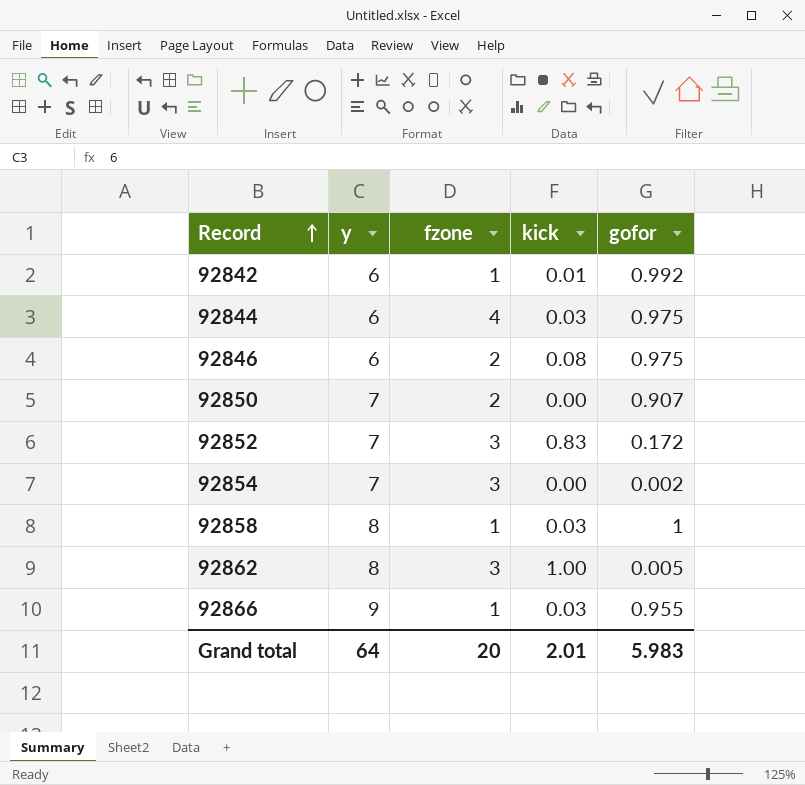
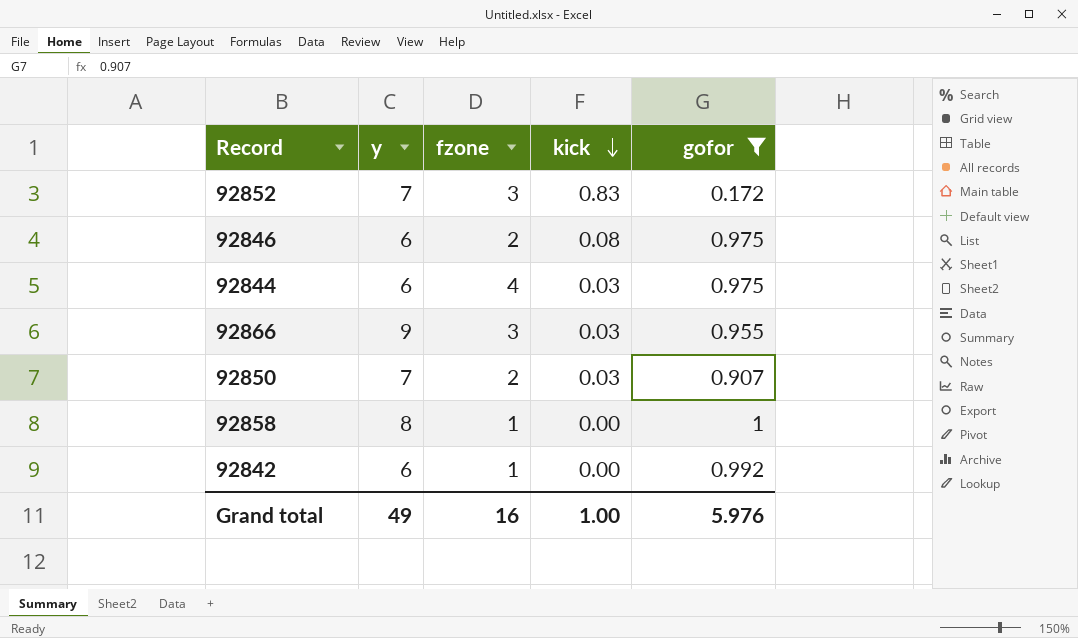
filter: none -> gofor >= 0.172
row order: Record ascending -> kick descending
92866 | fzone: 1 -> 3
92850 | kick: 0.00 -> 0.03
92858 | kick: 0.03 -> 0.00
92842 | kick: 0.01 -> 0.00
Grand total | y: 64 -> 49
Grand total | fzone: 20 -> 16
Grand total | kick: 2.01 -> 1.00
Grand total | gofor: 5.983 -> 5.976

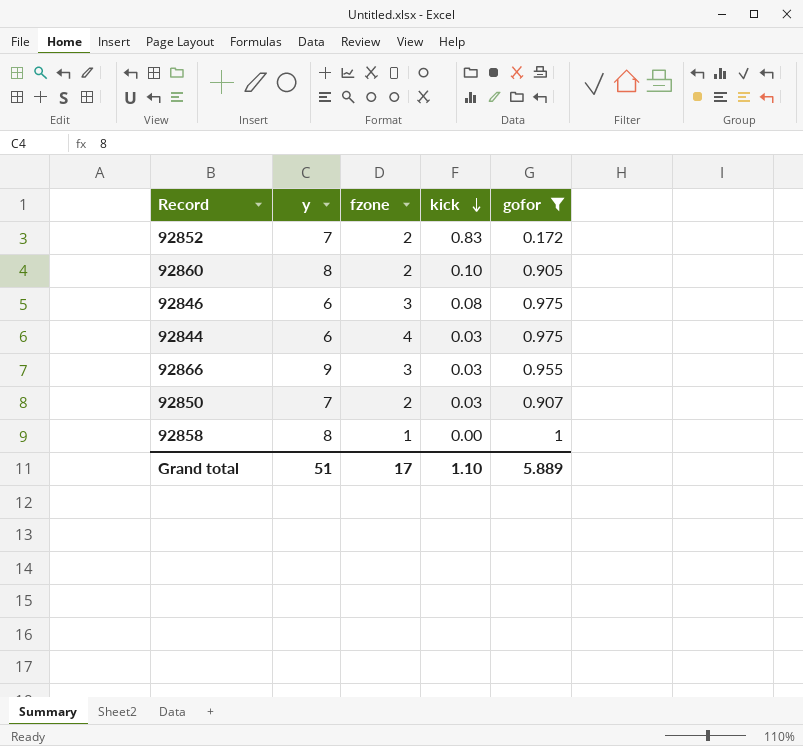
row 92842: 6 | 1 | 0.00 | 0.992 -> none
92852 | fzone: 3 -> 2
row 92860: none -> 8 | 2 | 0.10 | 0.905
92846 | fzone: 2 -> 3
Grand total | y: 49 -> 51
Grand total | fzone: 16 -> 17
Grand total | kick: 1.00 -> 1.10
Grand total | gofor: 5.976 -> 5.889

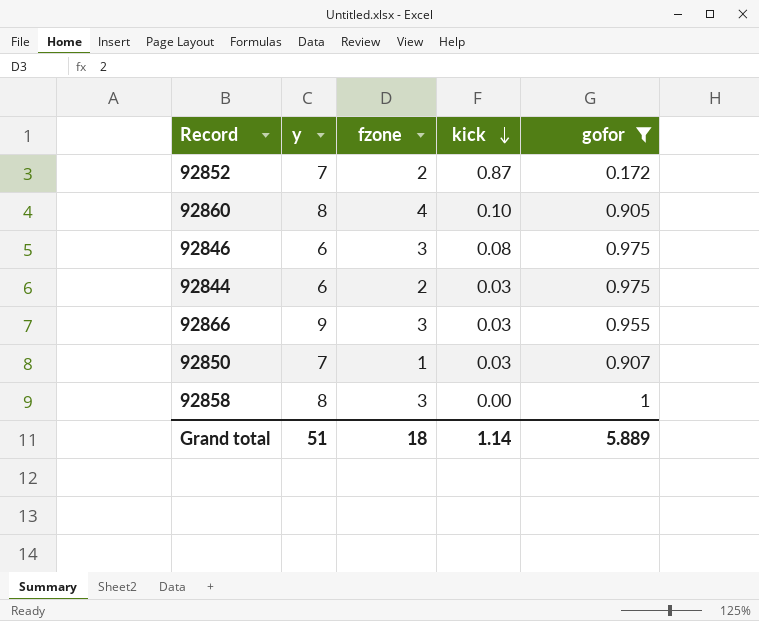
92852 | kick: 0.83 -> 0.87
92860 | fzone: 2 -> 4
92844 | fzone: 4 -> 2
92850 | fzone: 2 -> 1
92858 | fzone: 1 -> 3
Grand total | fzone: 17 -> 18
Grand total | kick: 1.10 -> 1.14

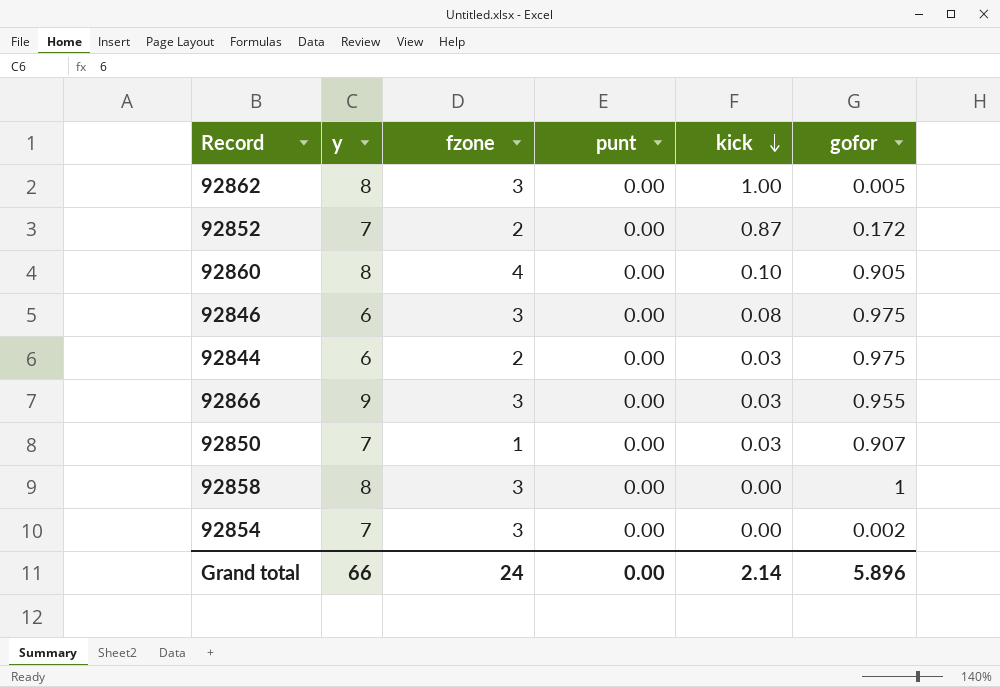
filter: gofor >= 0.172 -> none
column punt | position: none -> 4
Grand total | y: 51 -> 66
Grand total | fzone: 18 -> 24
Grand total | kick: 1.14 -> 2.14
Grand total | gofor: 5.889 -> 5.896

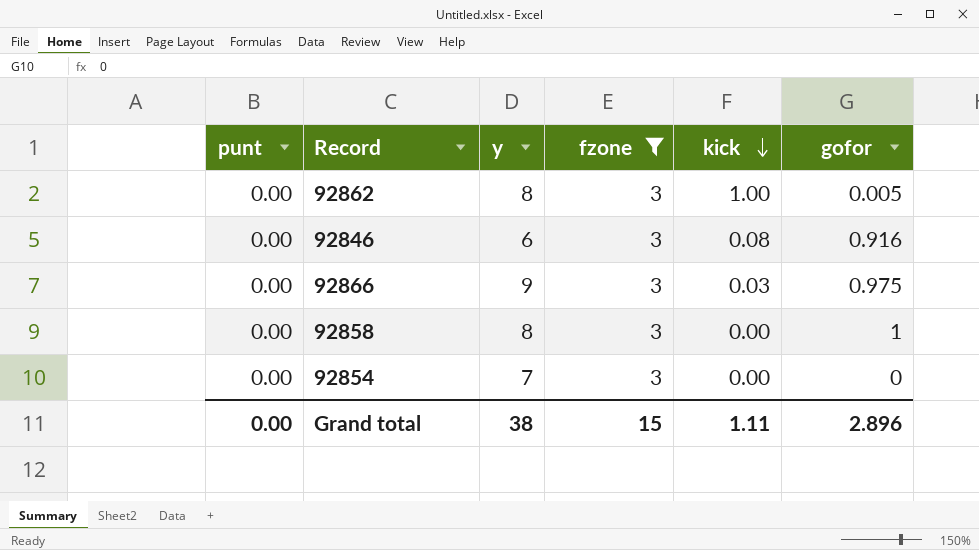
filter: none -> fzone = 3
column punt | position: 4 -> 1
92846 | gofor: 0.975 -> 0.916
92866 | gofor: 0.955 -> 0.975
92854 | gofor: 0.002 -> 0
Grand total | y: 66 -> 38
Grand total | fzone: 24 -> 15
Grand total | kick: 2.14 -> 1.11
Grand total | gofor: 5.896 -> 2.896

